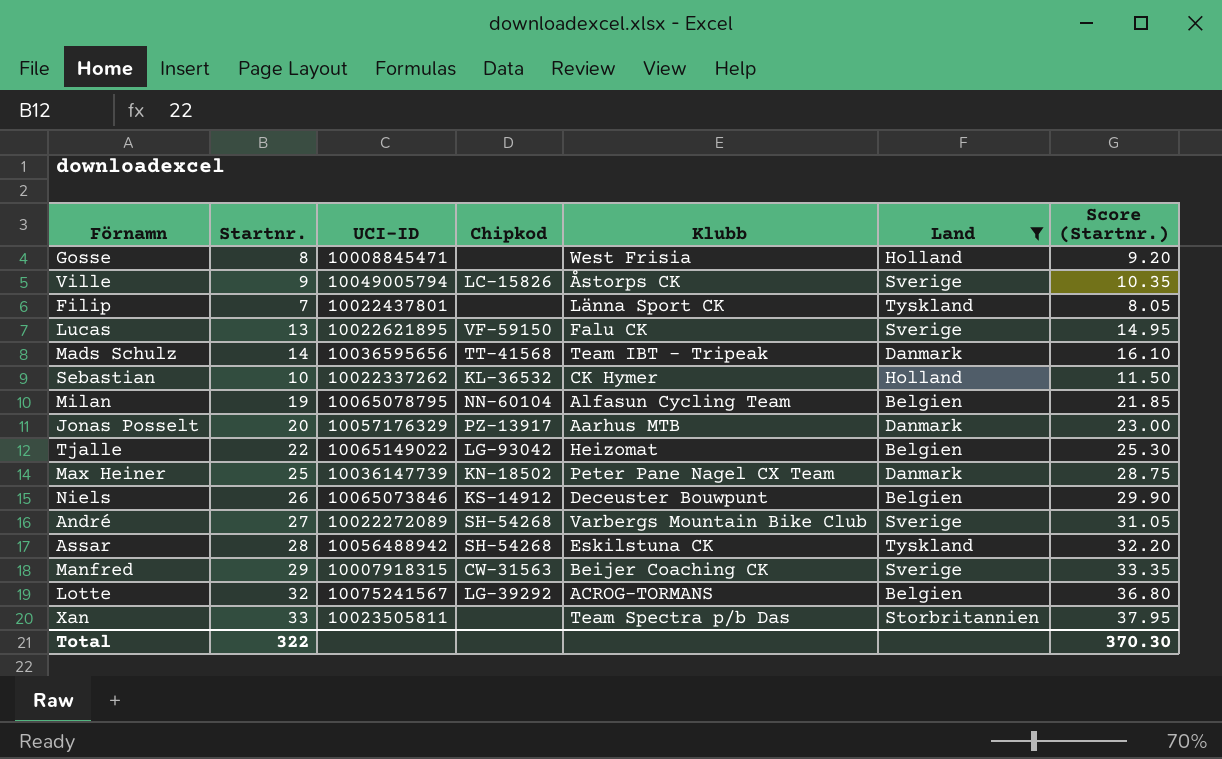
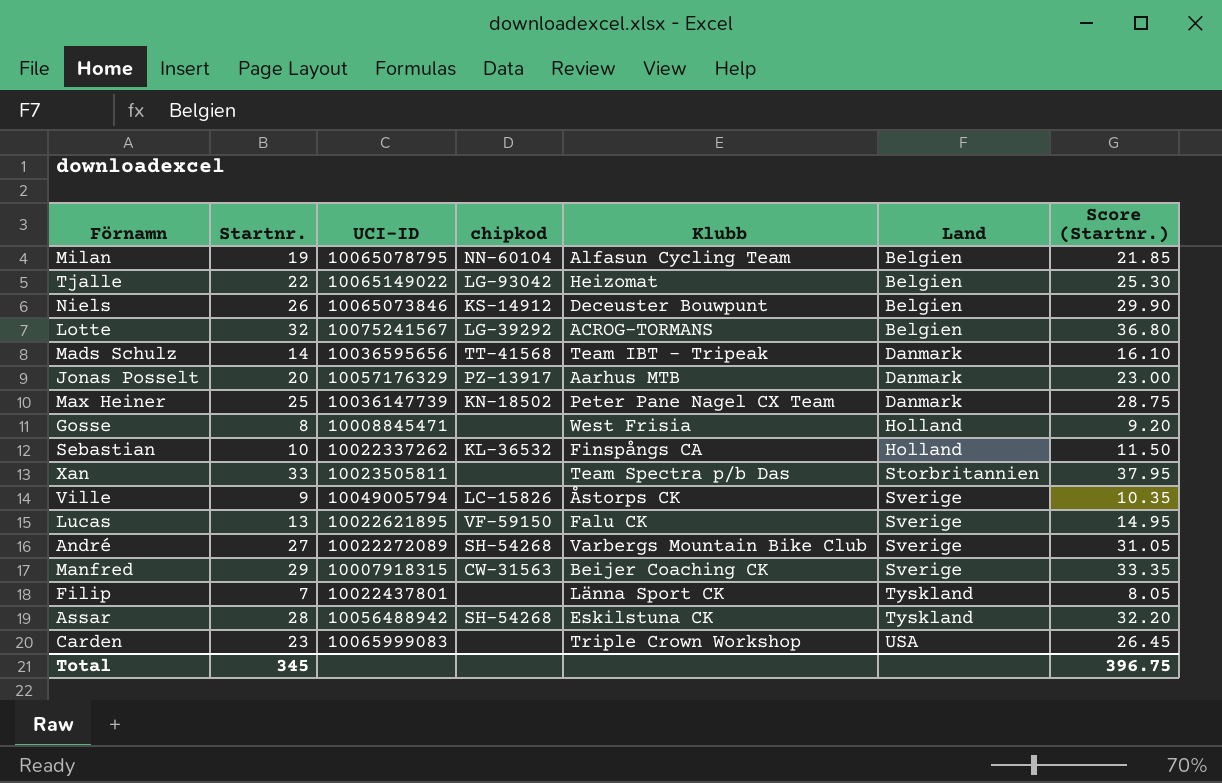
filter: Land != USA -> none
row order: none -> Land ascending
column name: Chipkod -> chipkod
Sebastian | Klubb: CK Hymer -> Finspångs CA
Total | Startnr.: 322 -> 345
Total | Score (Startnr.): 370.30 -> 396.75

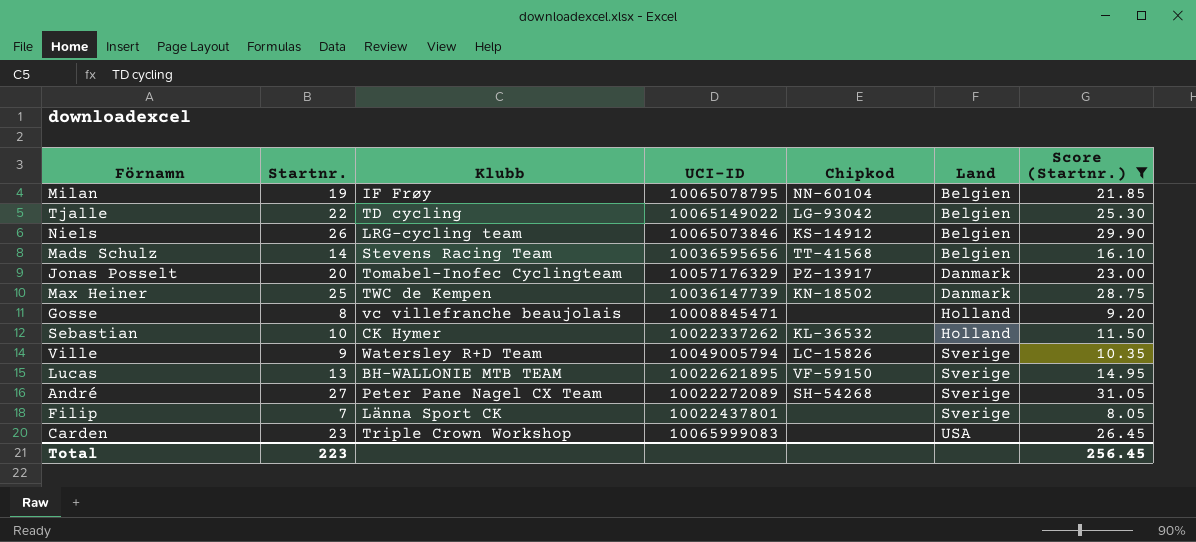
filter: none -> Score (Startnr.) <= 31.05
column Klubb | position: 5 -> 3
column name: chipkod -> Chipkod
Milan | Klubb: Alfasun Cycling Team -> IF Frøy
Tjalle | Klubb: Heizomat -> TD cycling
Niels | Klubb: Deceuster Bouwpunt -> LRG-cycling team
Mads Schulz | Klubb: Team IBT - Tripeak -> Stevens Racing Team
Mads Schulz | Land: Danmark -> Belgien
Jonas Posselt | Klubb: Aarhus MTB -> Tomabel-Inofec Cyclingteam
Max Heiner | Klubb: Peter Pane Nagel CX Team -> TWC de Kempen
Gosse | Klubb: West Frisia -> vc villefranche beaujolais
Sebastian | Klubb: Finspångs CA -> CK Hymer
Ville | Klubb: Åstorps CK -> Watersley R+D Team
Lucas | Klubb: Falu CK -> BH-WALLONIE MTB TEAM
André | Klubb: Varbergs Mountain Bike Club -> Peter Pane Nagel CX Team
Filip | Land: Tyskland -> Sverige
Total | Startnr.: 345 -> 223
Total | Score (Startnr.): 396.75 -> 256.45

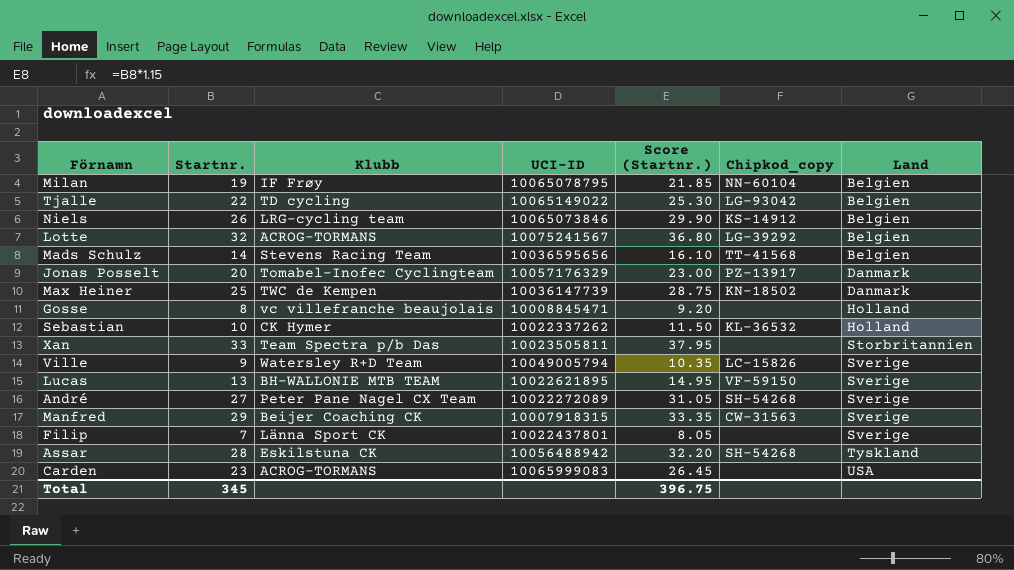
filter: Score (Startnr.) <= 31.05 -> none
column Score (Startnr.) | position: 7 -> 5
column name: Chipkod -> Chipkod_copy
Carden | Klubb: Triple Crown Workshop -> ACROG-TORMANS
Total | Startnr.: 223 -> 345
Total | Score (Startnr.): 256.45 -> 396.75

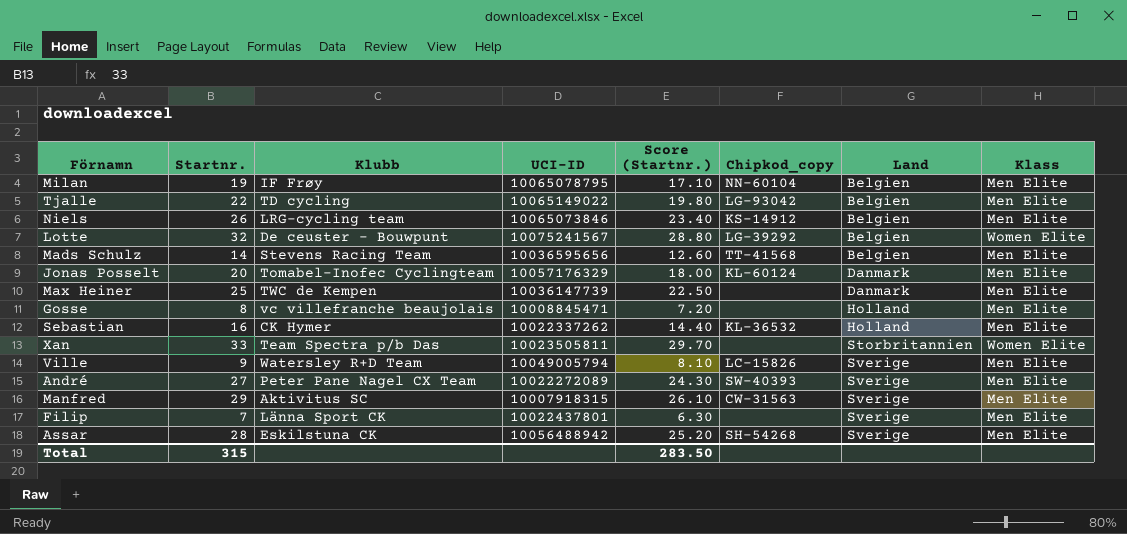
column Score (Startnr.) | formula: [Startnr.] * 1.15 -> [Startnr.] * 0.9
column Klass | position: none -> 8
row Lucas: 13 | BH-WALLONIE MTB TEAM | 10022621895 | 14.95 | VF-59150 | Sverige -> none
row Carden: 23 | ACROG-TORMANS | 10065999083 | 26.45 | none | USA -> none
Lotte | Klubb: ACROG-TORMANS -> De ceuster - Bouwpunt
Jonas Posselt | Chipkod_copy: PZ-13917 -> KL-60124
Max Heiner | Chipkod_copy: KN-18502 -> none
Sebastian | Startnr.: 10 -> 16
André | Chipkod_copy: SH-54268 -> SW-40393
Manfred | Klubb: Beijer Coaching CK -> Aktivitus SC
Assar | Land: Tyskland -> Sverige
Total | Startnr.: 345 -> 315
Total | Score (Startnr.): 396.75 -> 283.50

